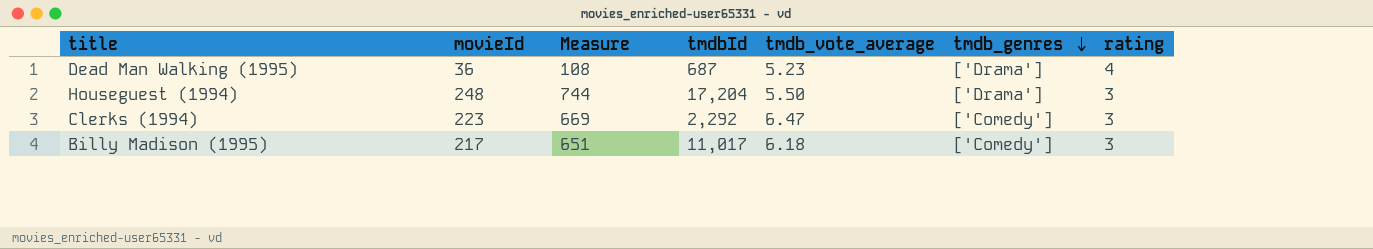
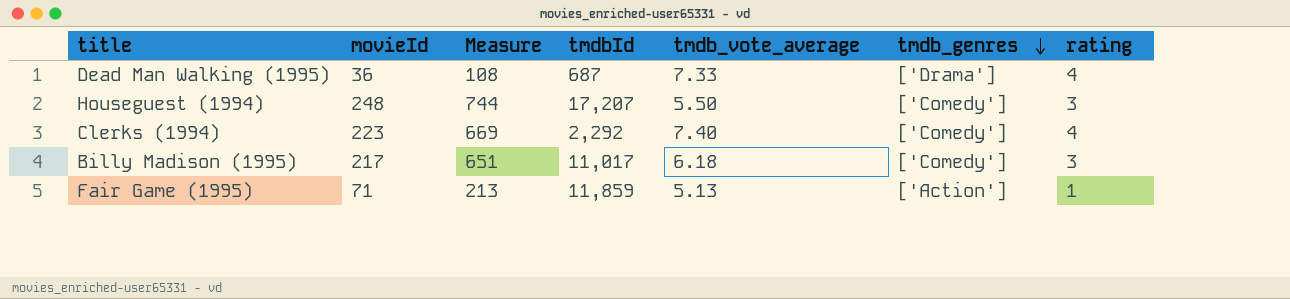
Dead Man Walking (1995) | tmdb_vote_average: 5.23 -> 7.33
Houseguest (1994) | tmdbId: 17,204 -> 17,207
Houseguest (1994) | tmdb_genres: ['Drama'] -> ['Comedy']
Clerks (1994) | tmdb_vote_average: 6.47 -> 7.40
Clerks (1994) | rating: 3 -> 4
row Fair Game (1995): none -> 71 | 213 | 11,859 | 5.13 | ['Action'] | 1

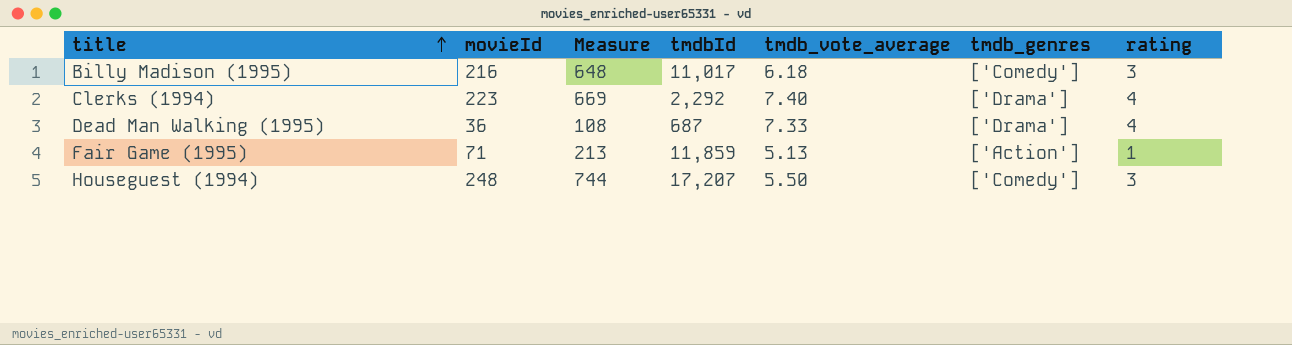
row order: tmdb_genres descending -> title ascending
Billy Madison (1995) | movieId: 217 -> 216
Billy Madison (1995) | Measure: 651 -> 648
Clerks (1994) | tmdb_genres: ['Comedy'] -> ['Drama']

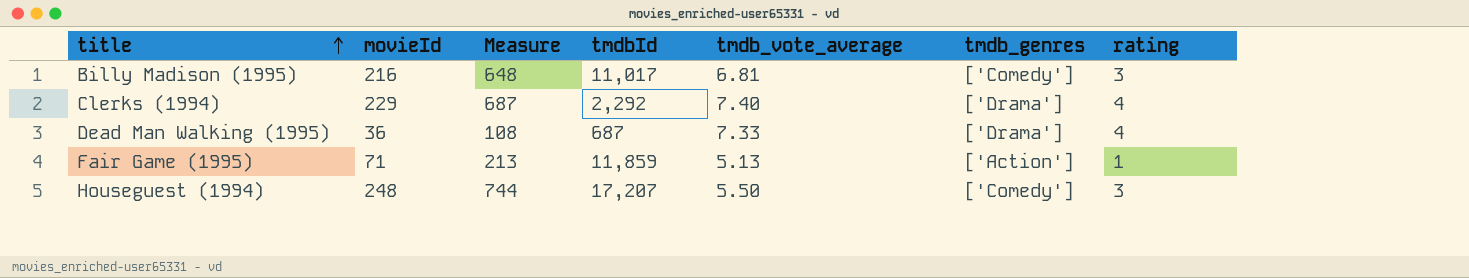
Billy Madison (1995) | tmdb_vote_average: 6.18 -> 6.81
Clerks (1994) | movieId: 223 -> 229
Clerks (1994) | Measure: 669 -> 687

